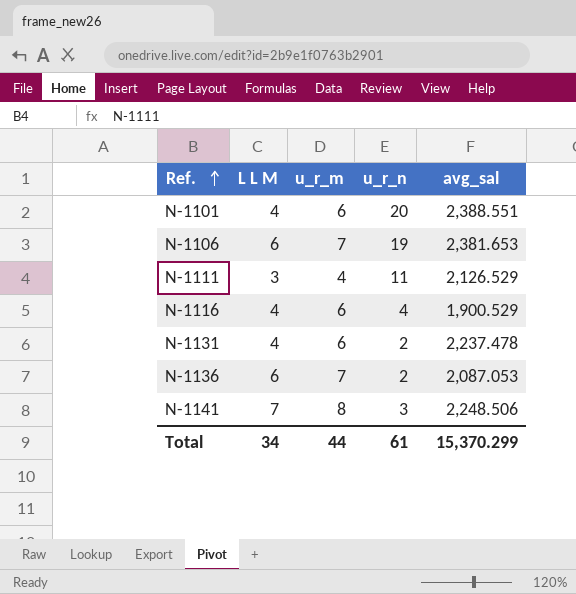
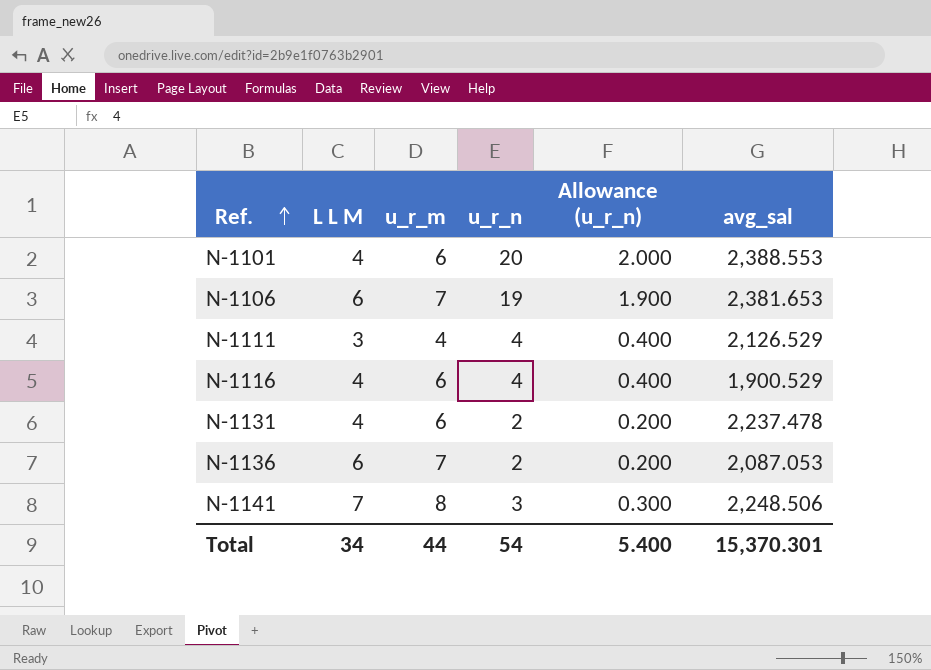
column Allowance (u_r_n) | formula: none -> [u_r_n] * 0.1
N-1101 | avg_sal: 2,388.551 -> 2,388.553
N-1111 | u_r_n: 11 -> 4
Total | u_r_n: 61 -> 54
Total | avg_sal: 15,370.299 -> 15,370.301

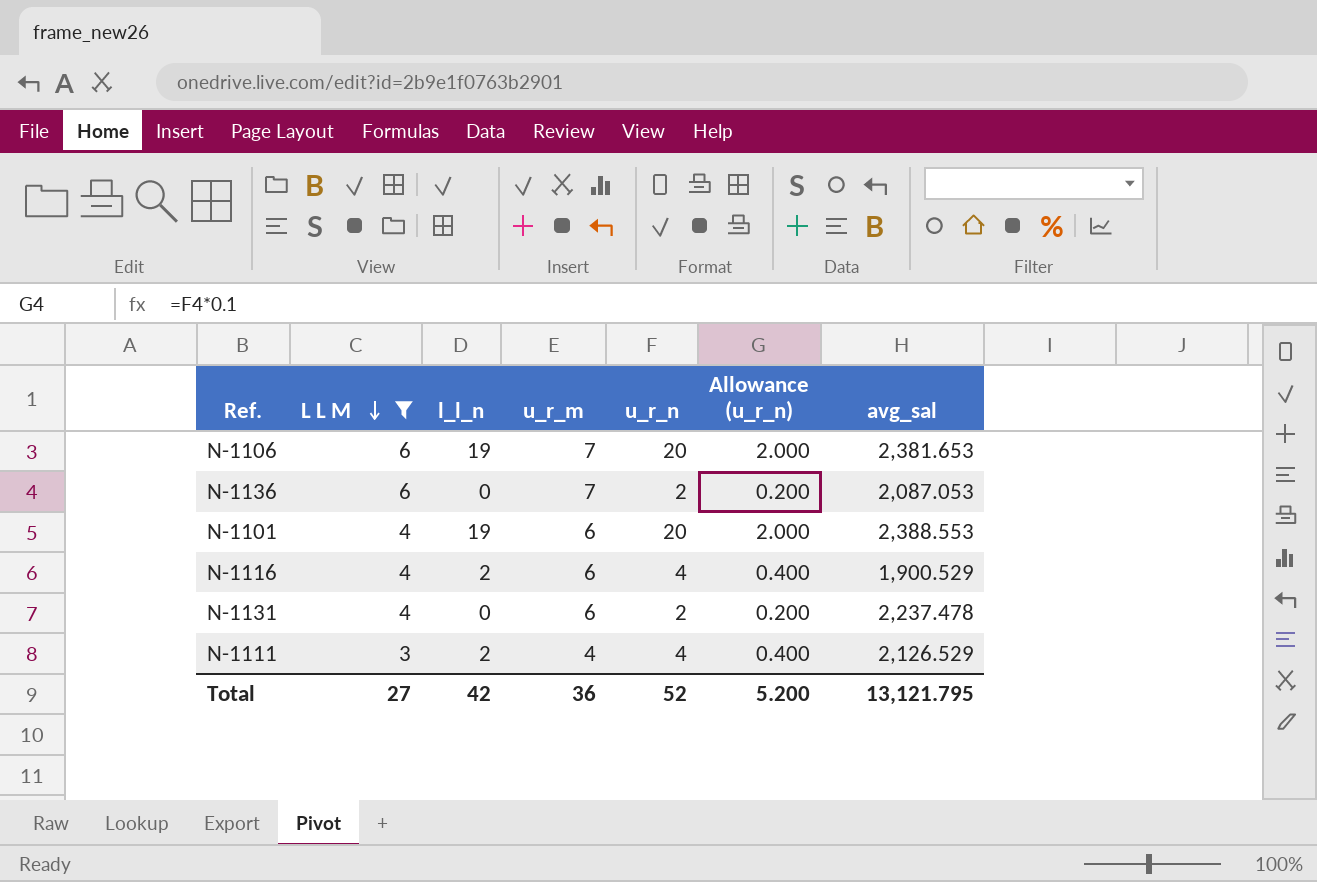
filter: none -> L L M != 7
row order: Ref. ascending -> L L M descending
column l_l_n | position: none -> 3
N-1106 | u_r_n: 19 -> 20
N-1106 | Allowance (u_r_n): 1.900 -> 2.000
Total | L L M: 34 -> 27
Total | u_r_m: 44 -> 36
Total | u_r_n: 54 -> 52
Total | Allowance (u_r_n): 5.400 -> 5.200
Total | avg_sal: 15,370.301 -> 13,121.795

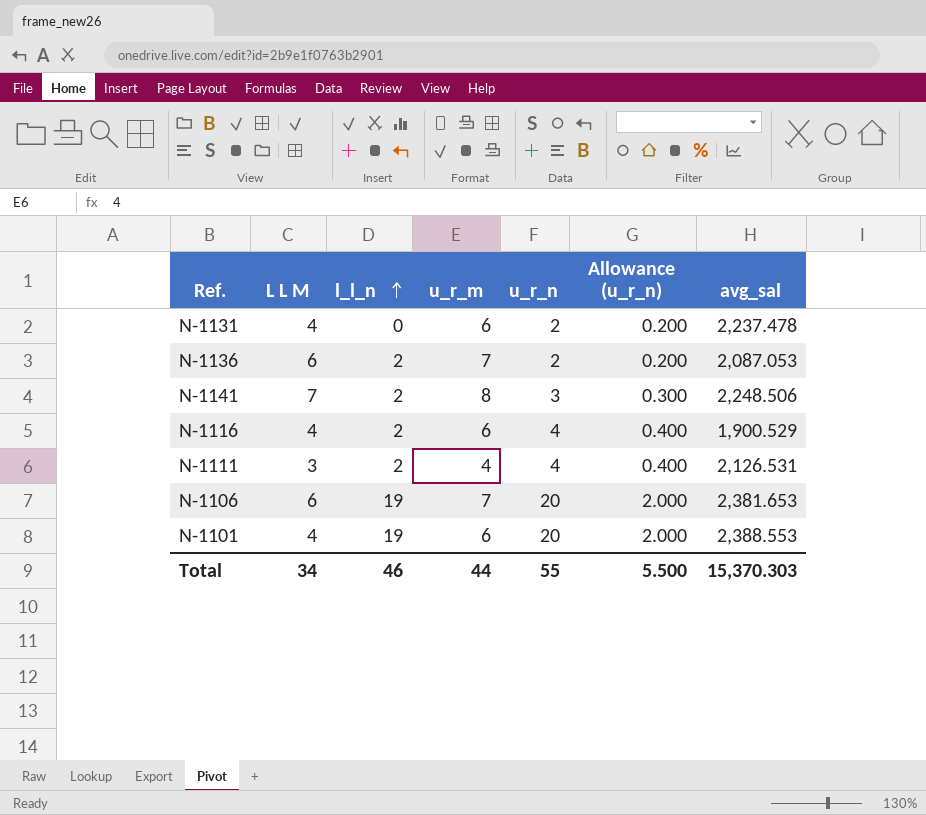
filter: L L M != 7 -> none
row order: L L M descending -> l_l_n ascending
N-1136 | l_l_n: 0 -> 2
N-1111 | avg_sal: 2,126.529 -> 2,126.531
Total | L L M: 27 -> 34
Total | l_l_n: 42 -> 46
Total | u_r_m: 36 -> 44
Total | u_r_n: 52 -> 55
Total | Allowance (u_r_n): 5.200 -> 5.500
Total | avg_sal: 13,121.795 -> 15,370.303

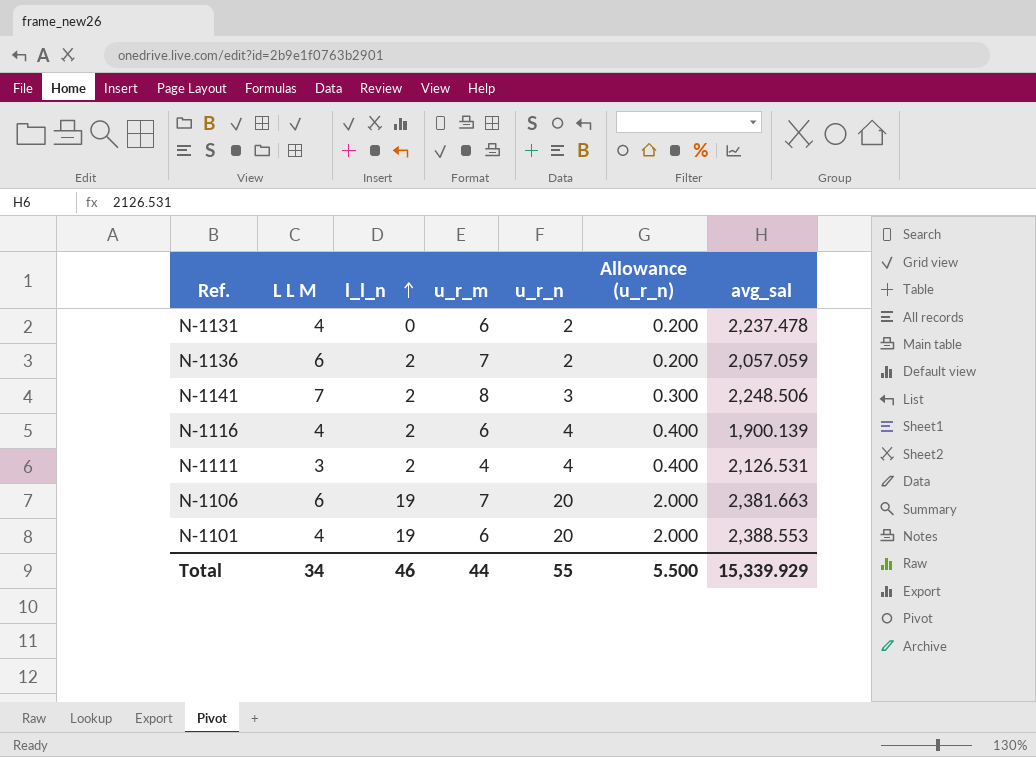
N-1136 | avg_sal: 2,087.053 -> 2,057.059
N-1116 | avg_sal: 1,900.529 -> 1,900.139
N-1106 | avg_sal: 2,381.653 -> 2,381.663
Total | avg_sal: 15,370.303 -> 15,339.929

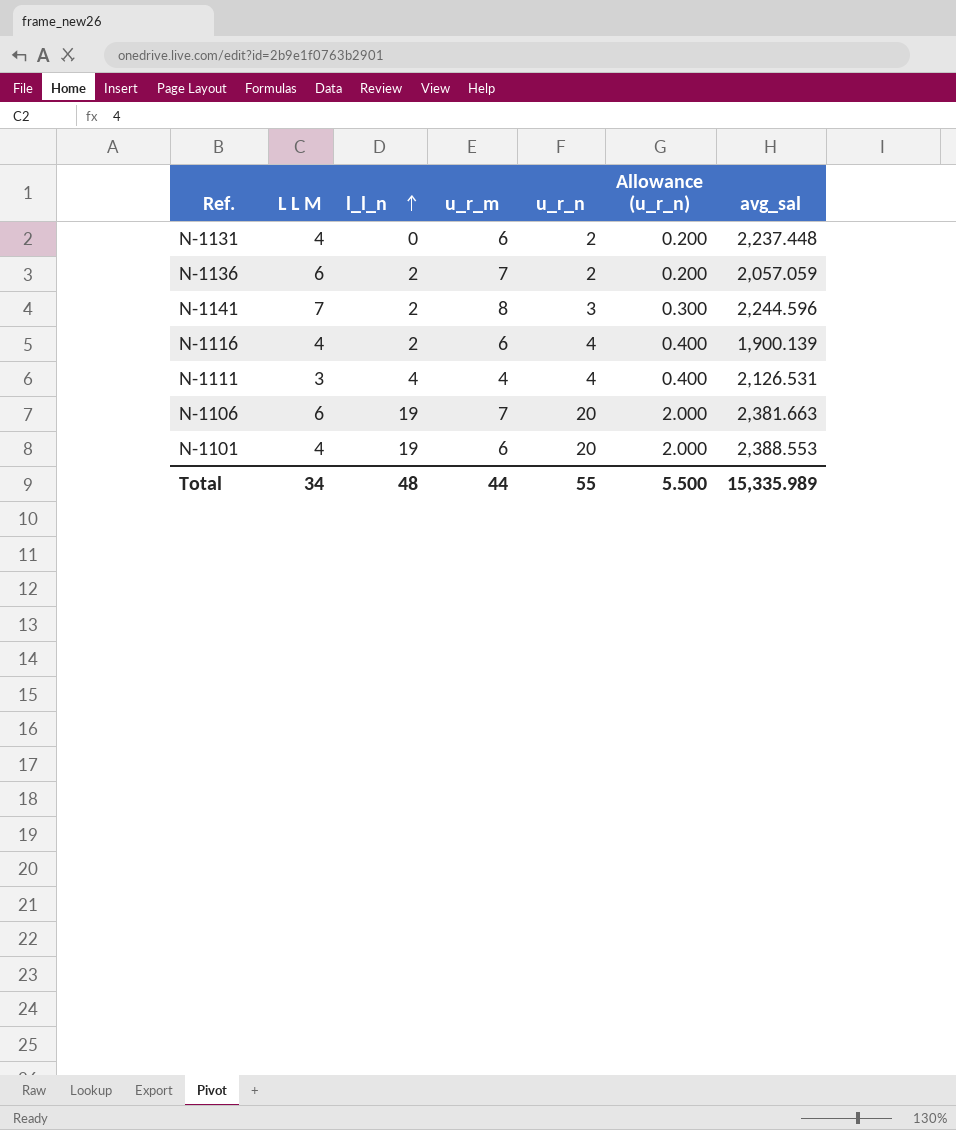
N-1131 | avg_sal: 2,237.478 -> 2,237.448
N-1141 | avg_sal: 2,248.506 -> 2,244.596
N-1111 | l_l_n: 2 -> 4
Total | l_l_n: 46 -> 48
Total | avg_sal: 15,339.929 -> 15,335.989

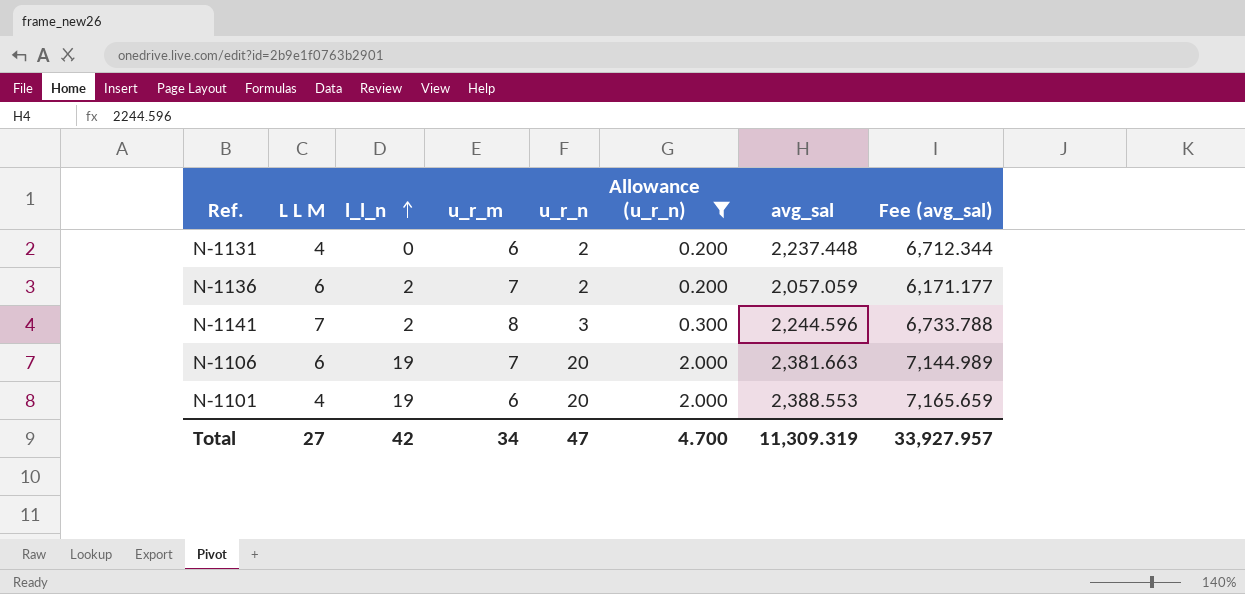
filter: none -> Allowance (u_r_n) != 0.400
column Fee (avg_sal) | formula: none -> [avg_sal] * 3
Total | L L M: 34 -> 27
Total | l_l_n: 48 -> 42
Total | u_r_m: 44 -> 34
Total | u_r_n: 55 -> 47
Total | Allowance (u_r_n): 5.500 -> 4.700
Total | avg_sal: 15,335.989 -> 11,309.319

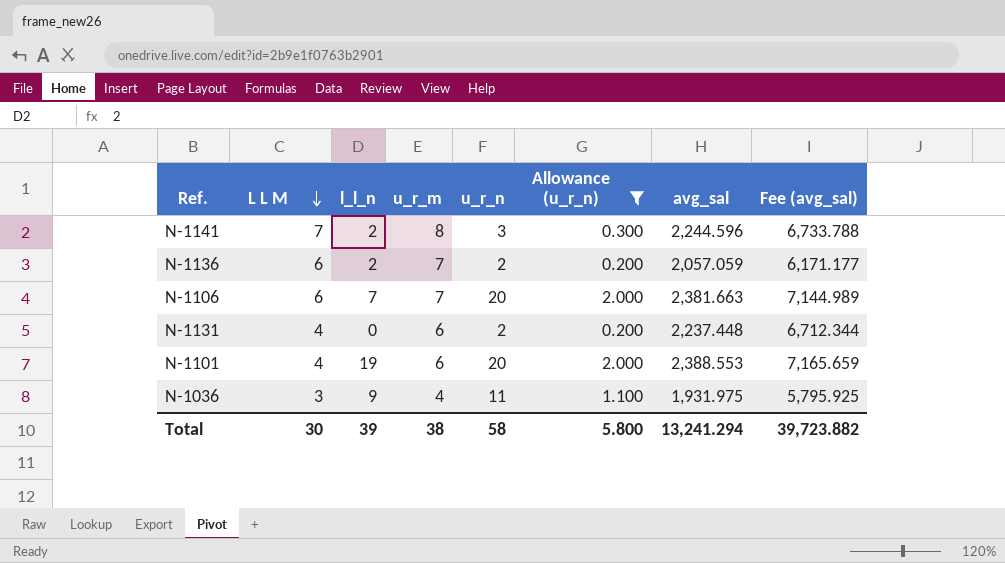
row order: l_l_n ascending -> L L M descending
N-1106 | l_l_n: 19 -> 7
row N-1036: none -> 3 | 9 | 4 | 11 | 1.100 | 1,931.975 | 5,795.925
Total | L L M: 27 -> 30
Total | l_l_n: 42 -> 39
Total | u_r_m: 34 -> 38
Total | u_r_n: 47 -> 58
Total | Allowance (u_r_n): 4.700 -> 5.800
Total | avg_sal: 11,309.319 -> 13,241.294
Total | Fee (avg_sal): 33,927.957 -> 39,723.882

